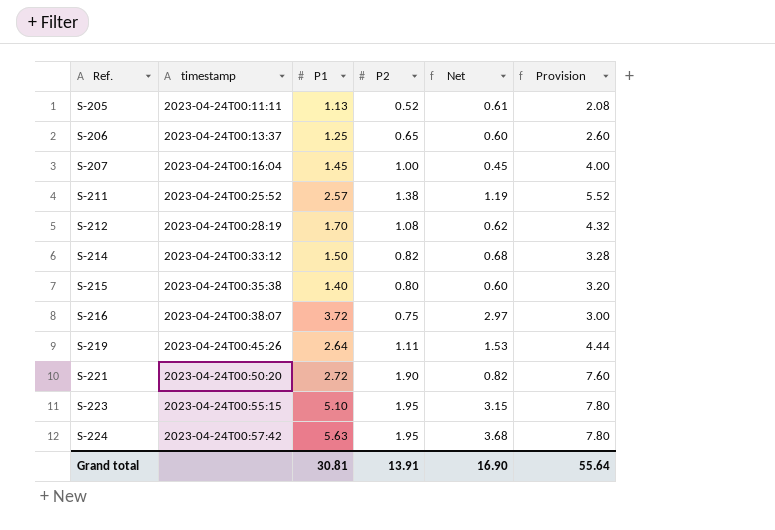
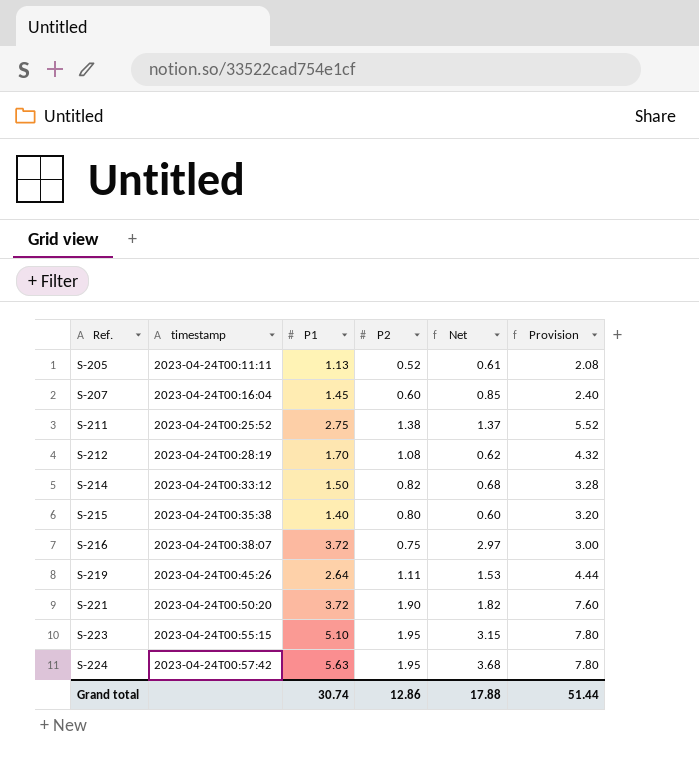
row S-206: 2023-04-24T00:13:37 | 1.25 | 0.65 | 0.60 | 2.60 -> none
S-207 | P2: 1.00 -> 0.60
S-207 | Net: 0.45 -> 0.85
S-207 | Provision: 4.00 -> 2.40
S-211 | P1: 2.57 -> 2.75
S-211 | Net: 1.19 -> 1.37
S-221 | P1: 2.72 -> 3.72
S-221 | Net: 0.82 -> 1.82
Grand total | P1: 30.81 -> 30.74
Grand total | P2: 13.91 -> 12.86
Grand total | Net: 16.90 -> 17.88
Grand total | Provision: 55.64 -> 51.44

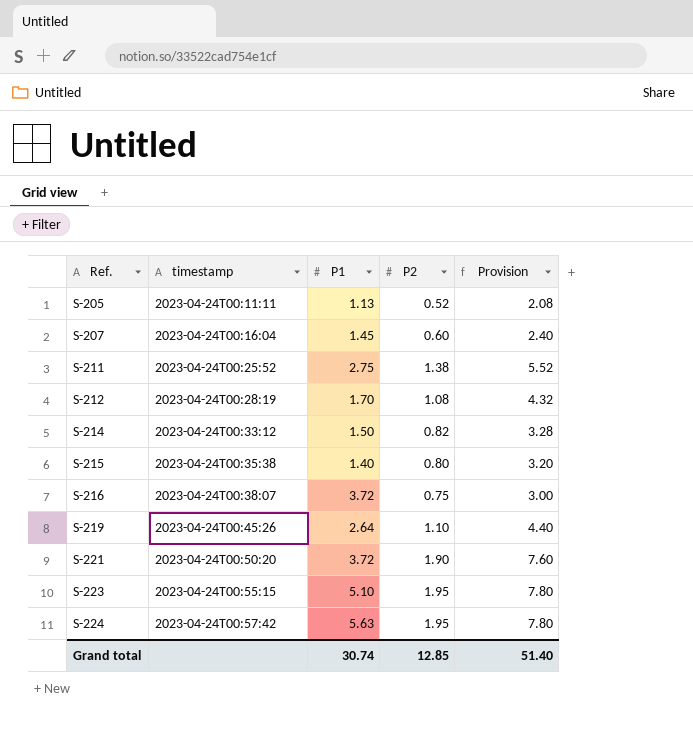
column Net | formula: [P1] - [P2] -> none
S-219 | P2: 1.11 -> 1.10
S-219 | Provision: 4.44 -> 4.40
Grand total | P2: 12.86 -> 12.85
Grand total | Provision: 51.44 -> 51.40

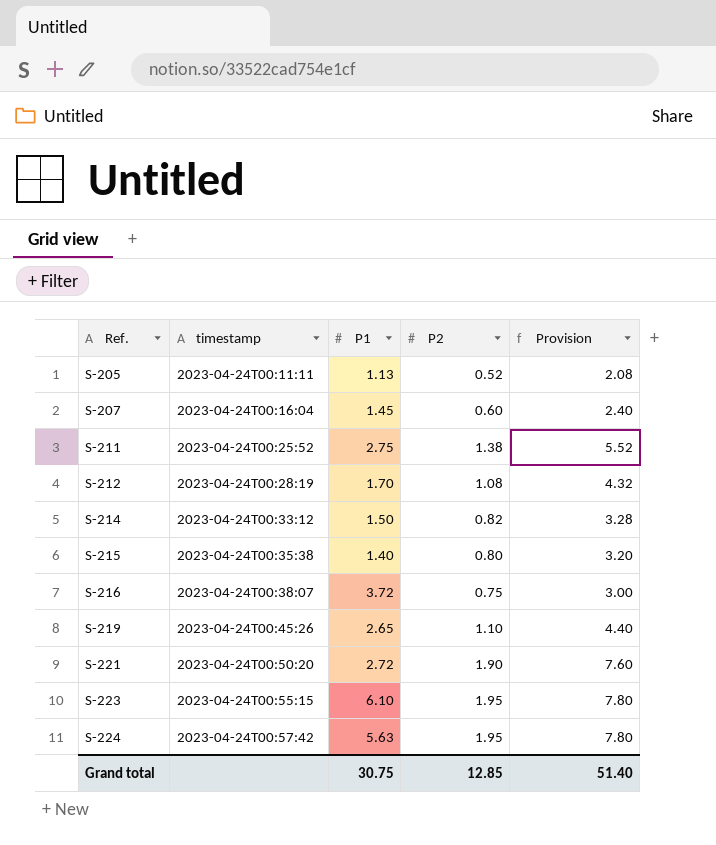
S-219 | P1: 2.64 -> 2.65
S-221 | P1: 3.72 -> 2.72
S-223 | P1: 5.10 -> 6.10
Grand total | P1: 30.74 -> 30.75

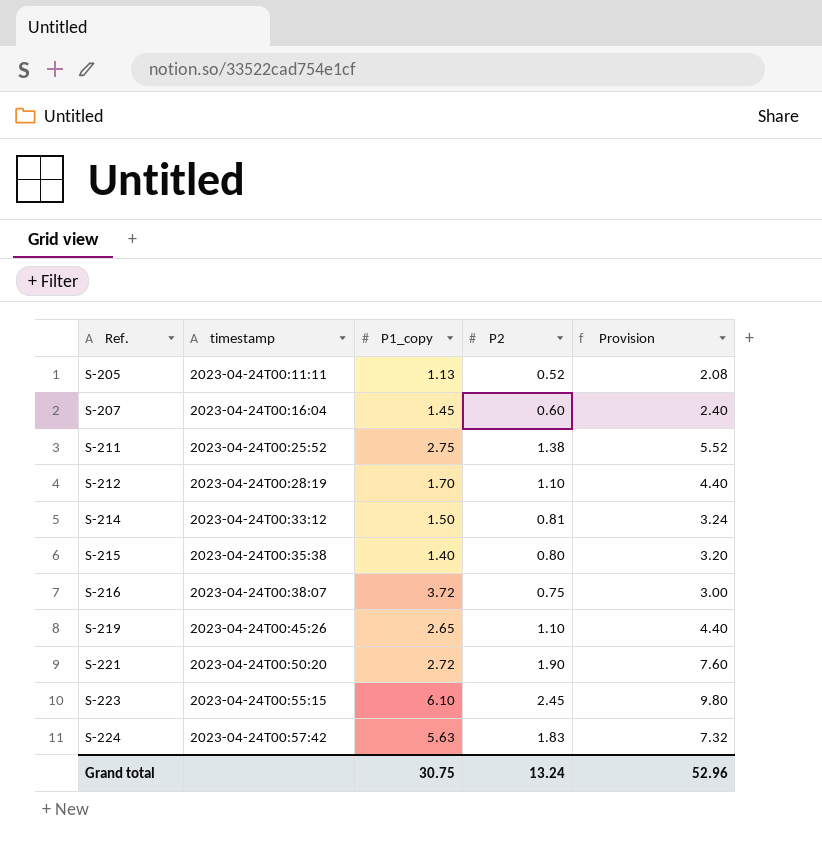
column name: P1 -> P1_copy
S-212 | P2: 1.08 -> 1.10
S-212 | Provision: 4.32 -> 4.40
S-214 | P2: 0.82 -> 0.81
S-214 | Provision: 3.28 -> 3.24
S-223 | P2: 1.95 -> 2.45
S-223 | Provision: 7.80 -> 9.80
S-224 | P2: 1.95 -> 1.83
S-224 | Provision: 7.80 -> 7.32
Grand total | P2: 12.85 -> 13.24
Grand total | Provision: 51.40 -> 52.96

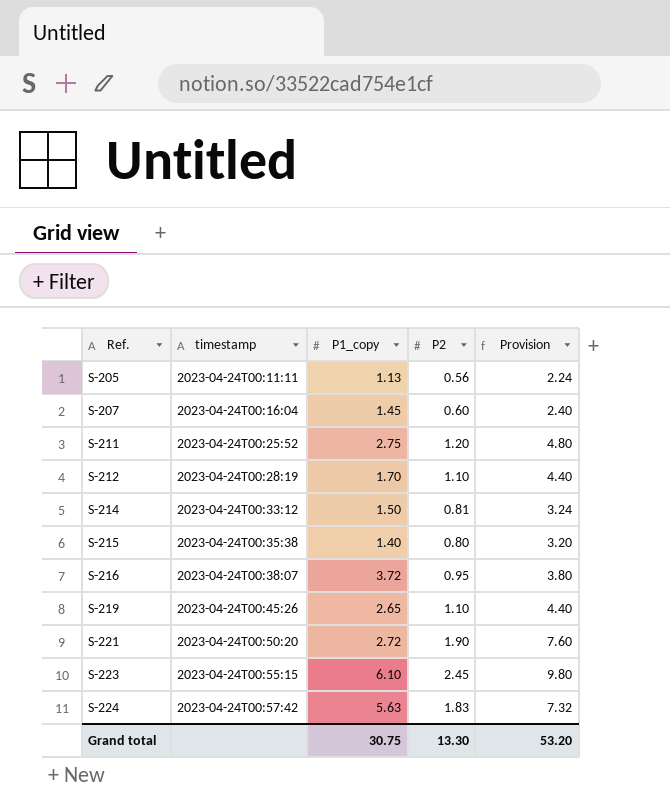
S-205 | P2: 0.52 -> 0.56
S-205 | Provision: 2.08 -> 2.24
S-211 | P2: 1.38 -> 1.20
S-211 | Provision: 5.52 -> 4.80
S-216 | P2: 0.75 -> 0.95
S-216 | Provision: 3.00 -> 3.80
Grand total | P2: 13.24 -> 13.30
Grand total | Provision: 52.96 -> 53.20

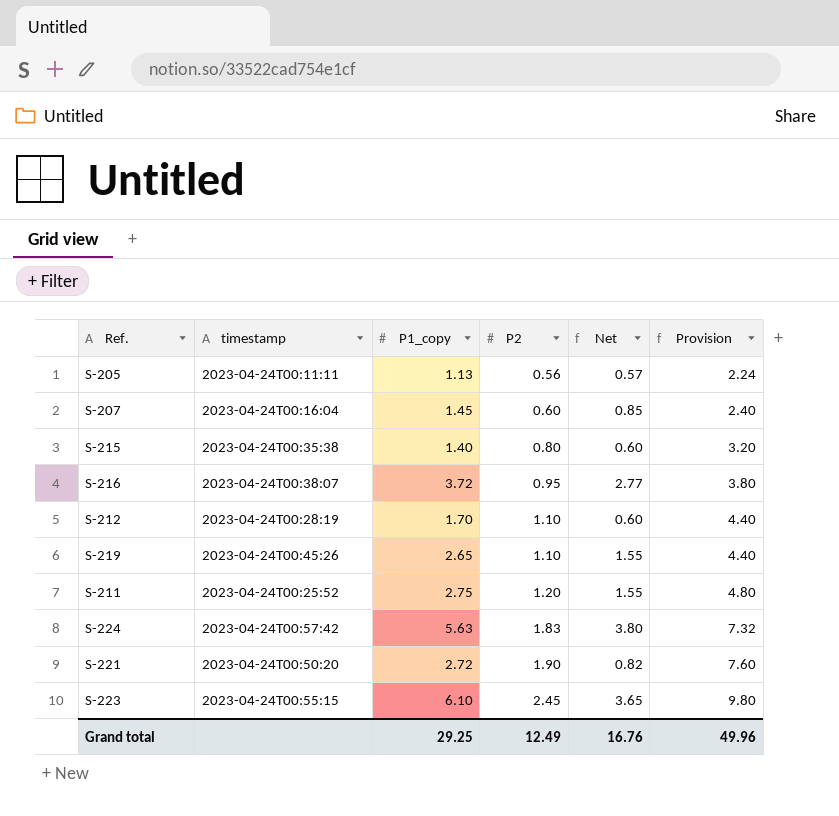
row order: Ref. ascending -> P2 ascending
column Net | formula: none -> [P1_copy] - [P2]
row S-214: 2023-04-24T00:33:12 | 1.50 | 0.81 | 3.24 -> none
Grand total | P1_copy: 30.75 -> 29.25
Grand total | P2: 13.30 -> 12.49
Grand total | Provision: 53.20 -> 49.96

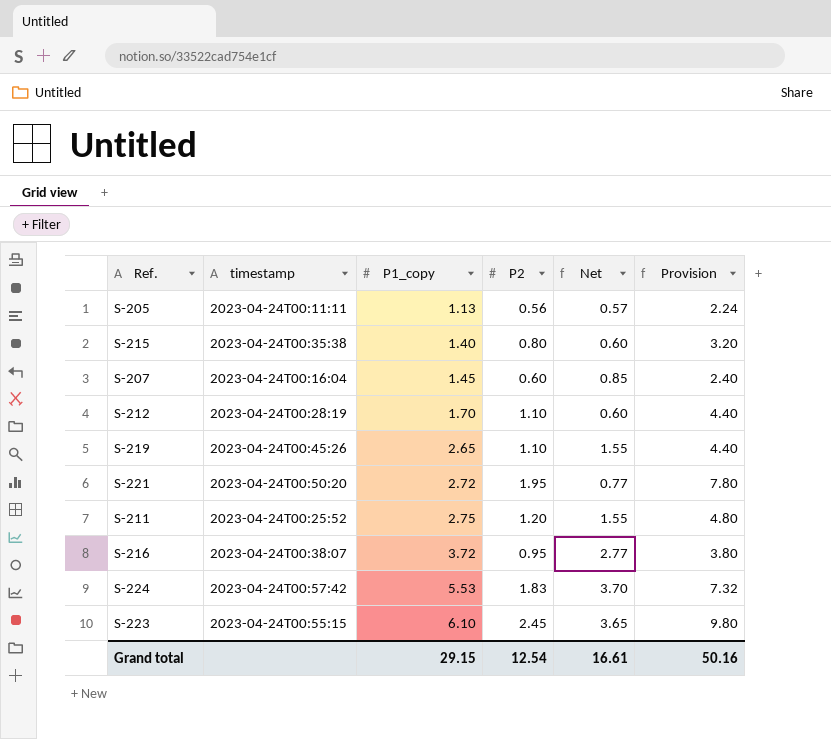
row order: P2 ascending -> P1_copy ascending
S-221 | P2: 1.90 -> 1.95
S-221 | Net: 0.82 -> 0.77
S-221 | Provision: 7.60 -> 7.80
S-224 | P1_copy: 5.63 -> 5.53
S-224 | Net: 3.80 -> 3.70
Grand total | P1_copy: 29.25 -> 29.15
Grand total | P2: 12.49 -> 12.54
Grand total | Net: 16.76 -> 16.61
Grand total | Provision: 49.96 -> 50.16

